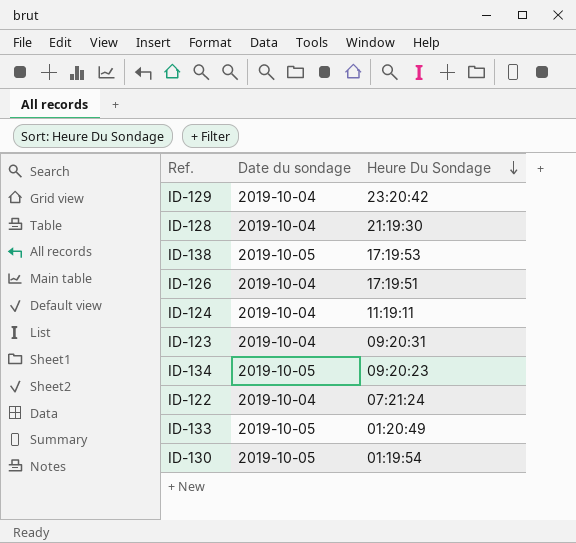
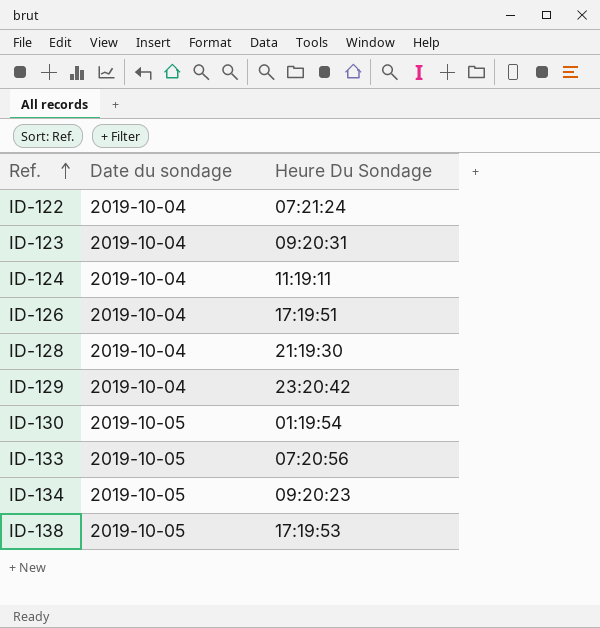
row order: Heure Du Sondage descending -> Ref. ascending
ID-133 | Heure Du Sondage: 01:20:49 -> 07:20:56

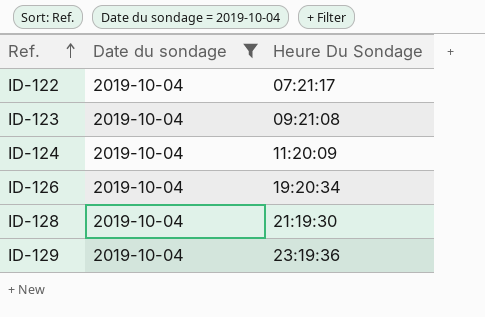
filter: none -> Date du sondage = 2019-10-04
ID-122 | Heure Du Sondage: 07:21:24 -> 07:21:17
ID-123 | Heure Du Sondage: 09:20:31 -> 09:21:08
ID-124 | Heure Du Sondage: 11:19:11 -> 11:20:09
ID-126 | Heure Du Sondage: 17:19:51 -> 19:20:34
ID-129 | Heure Du Sondage: 23:20:42 -> 23:19:36

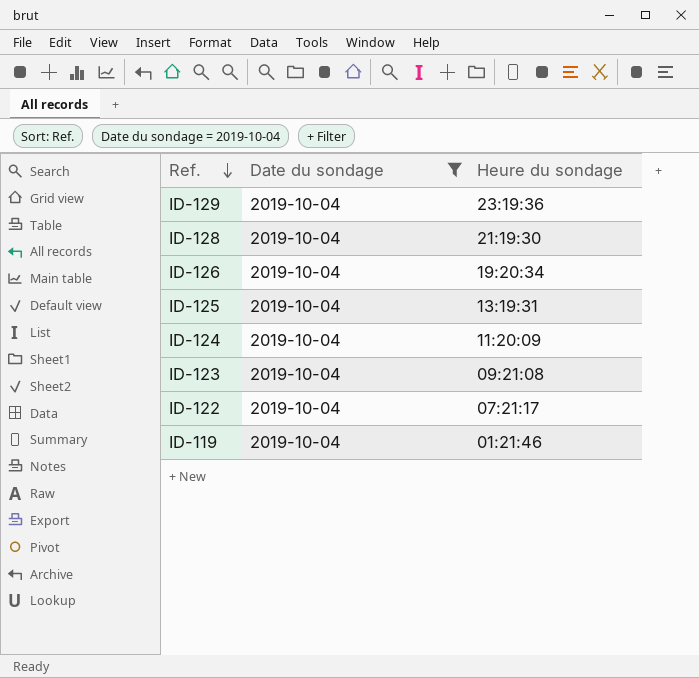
row order: Ref. ascending -> Ref. descending
column name: Heure Du Sondage -> Heure du sondage
row ID-125: none -> 2019-10-04 | 13:19:31
row ID-119: none -> 2019-10-04 | 01:21:46

